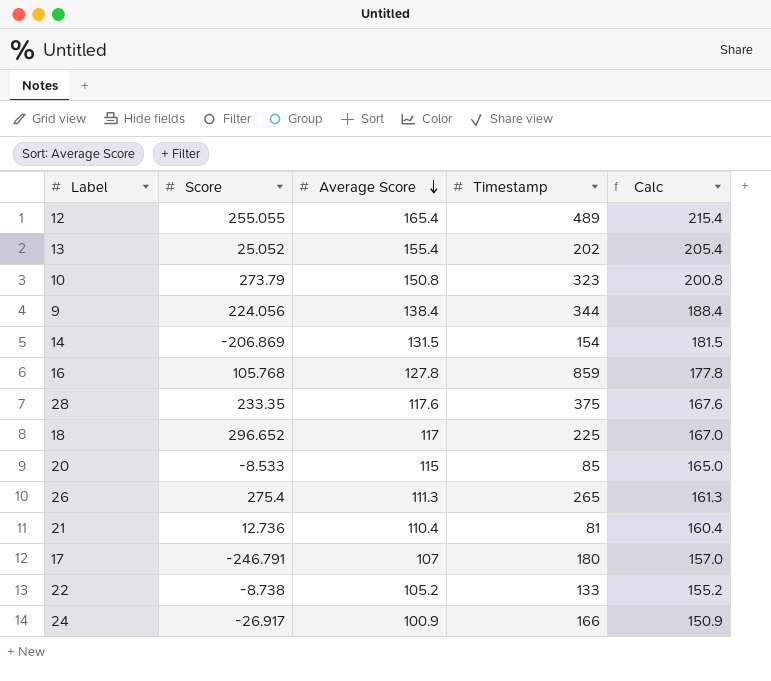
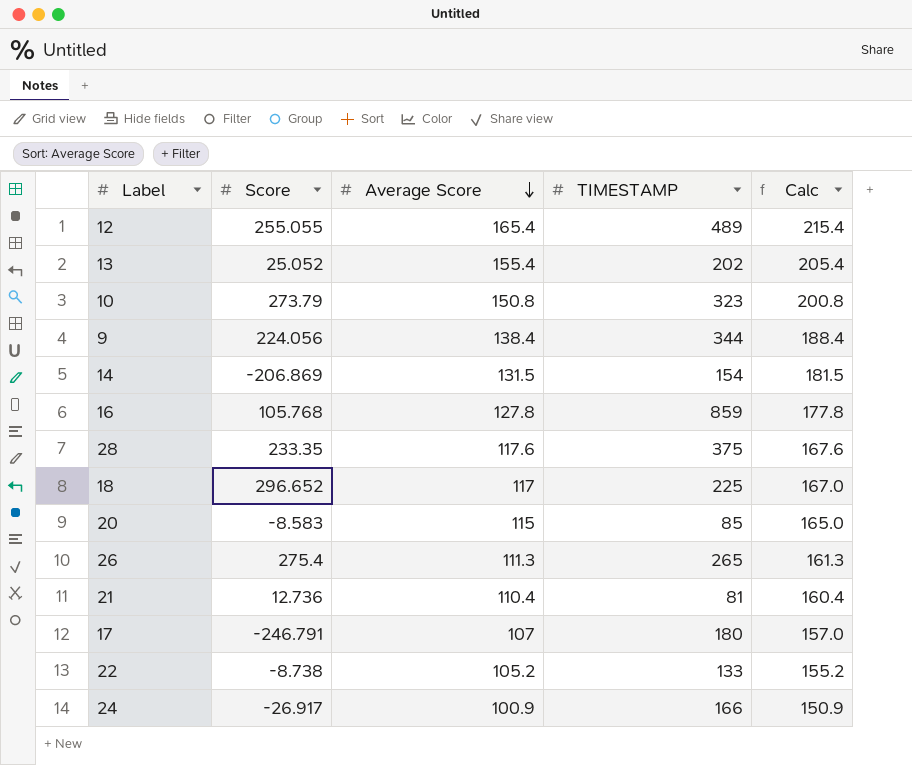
column name: Timestamp -> TIMESTAMP
20 | Score: -8.533 -> -8.583

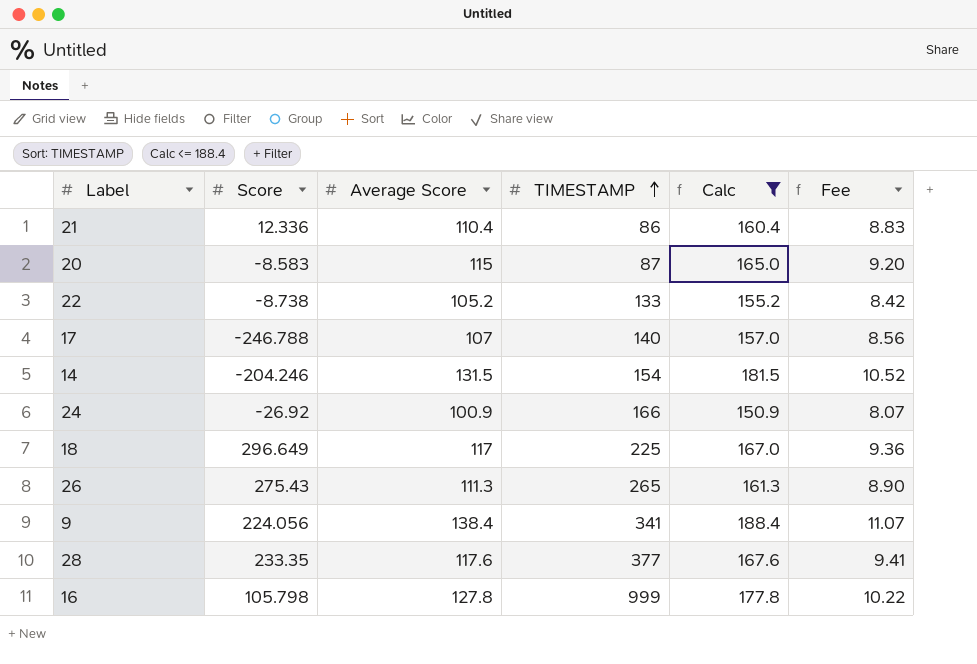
filter: none -> Calc <= 188.4
row order: Average Score descending -> TIMESTAMP ascending
column Fee | formula: none -> [Average Score] * 0.08
21 | Score: 12.736 -> 12.336
21 | TIMESTAMP: 81 -> 86
20 | TIMESTAMP: 85 -> 87
17 | Score: -246.791 -> -246.788
17 | TIMESTAMP: 180 -> 140
14 | Score: -206.869 -> -204.246
24 | Score: -26.917 -> -26.92
18 | Score: 296.652 -> 296.649
26 | Score: 275.4 -> 275.43
9 | TIMESTAMP: 344 -> 341
28 | TIMESTAMP: 375 -> 377
16 | Score: 105.768 -> 105.798
16 | TIMESTAMP: 859 -> 999

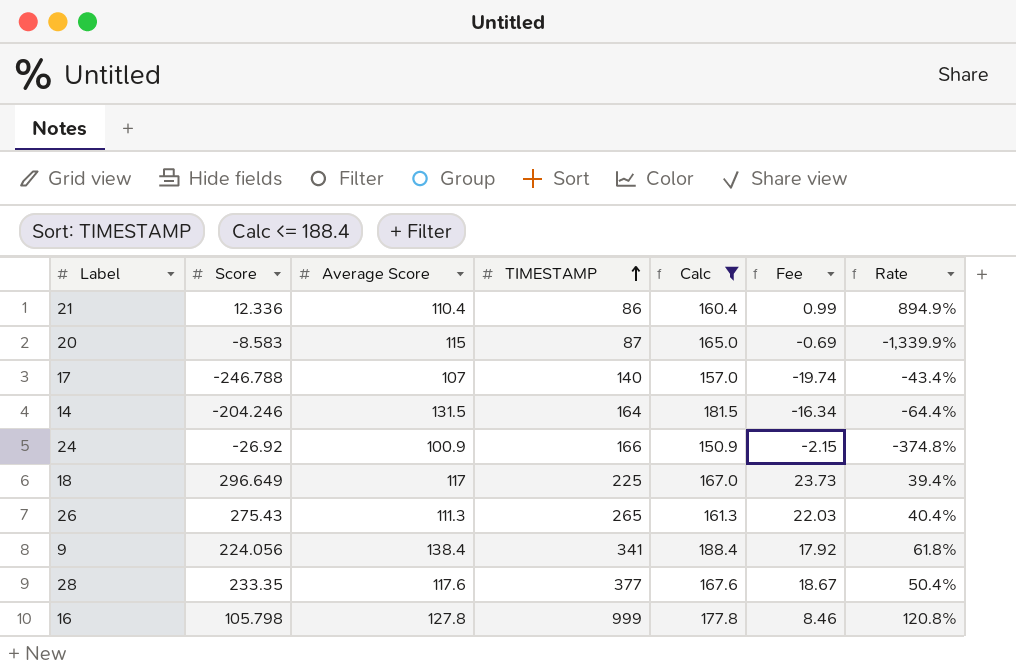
column Fee | formula: [Average Score] * 0.08 -> [Score] * 0.08
column Rate | formula: none -> [Average Score] / [Score]
row 22: -8.738 | 105.2 | 133 | 155.2 | 8.42 -> none
14 | TIMESTAMP: 154 -> 164

